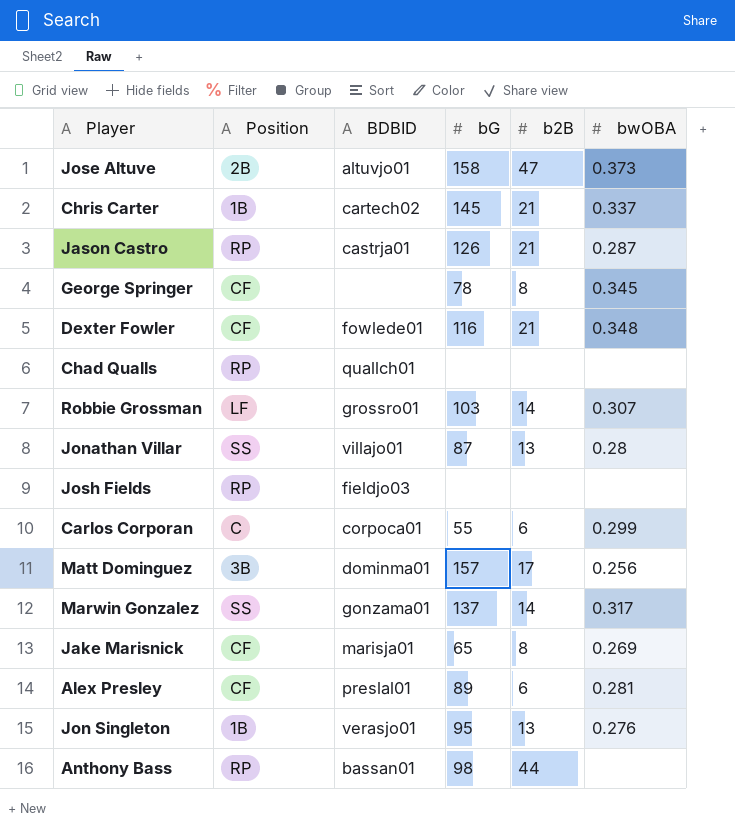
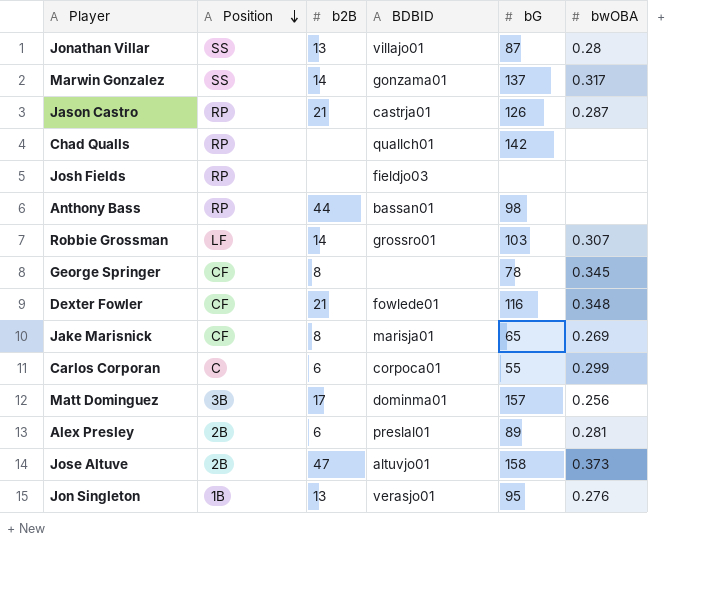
row order: none -> Position descending
column b2B | position: 5 -> 3
row Chris Carter: 1B | cartech02 | 145 | 21 | 0.337 -> none
Chad Qualls | bG: none -> 142
Alex Presley | Position: CF -> 2B

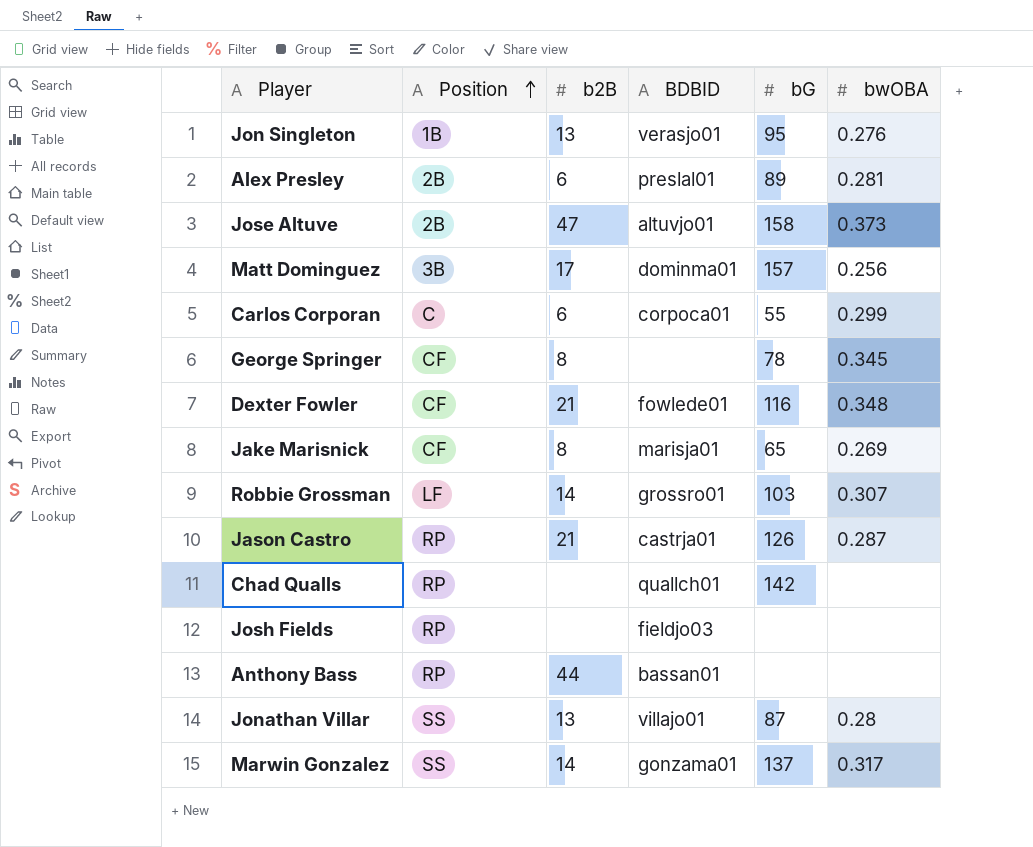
row order: Position descending -> Position ascending
Anthony Bass | bG: 98 -> none

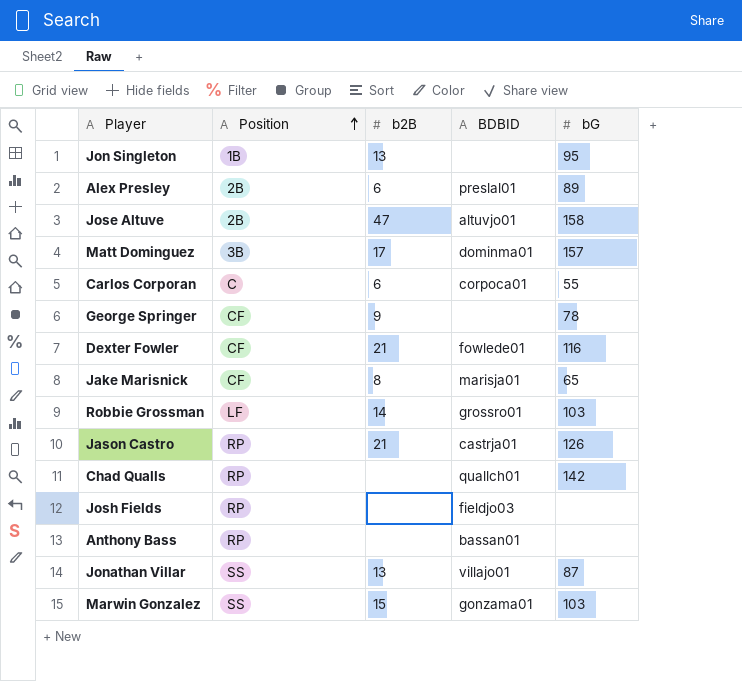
column bwOBA | position: 6 -> none
Jon Singleton | BDBID: verasjo01 -> none
George Springer | b2B: 8 -> 9
Anthony Bass | b2B: 44 -> none
Marwin Gonzalez | b2B: 14 -> 15
Marwin Gonzalez | bG: 137 -> 103

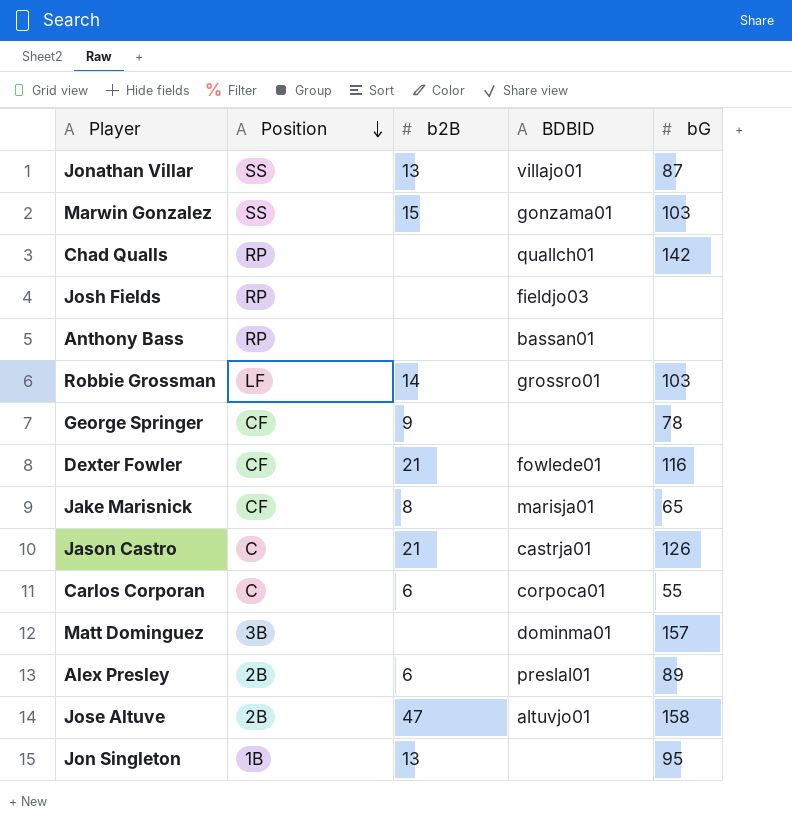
row order: Position ascending -> Position descending
Jason Castro | Position: RP -> C
Matt Dominguez | b2B: 17 -> none

